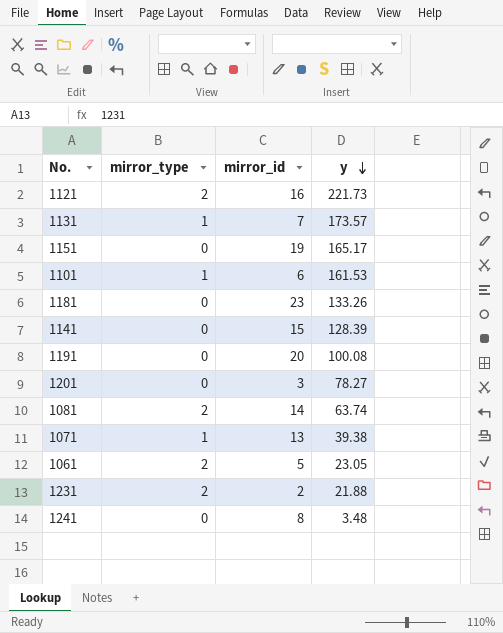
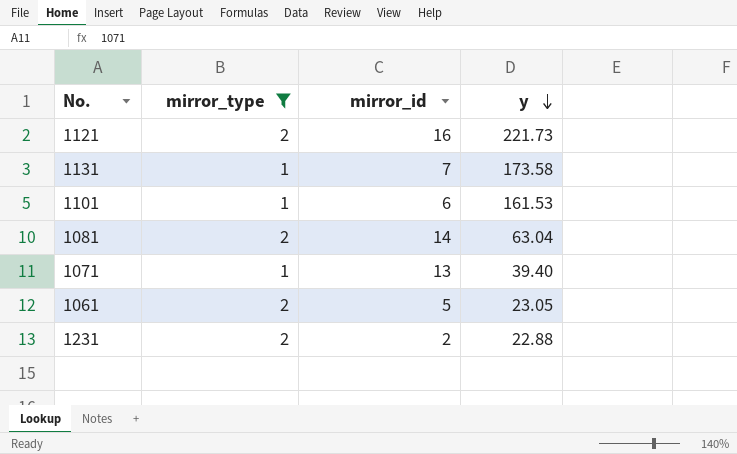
filter: none -> mirror_type != 0
1131 | y: 173.57 -> 173.58
1081 | y: 63.74 -> 63.04
1071 | y: 39.38 -> 39.40
1231 | y: 21.88 -> 22.88

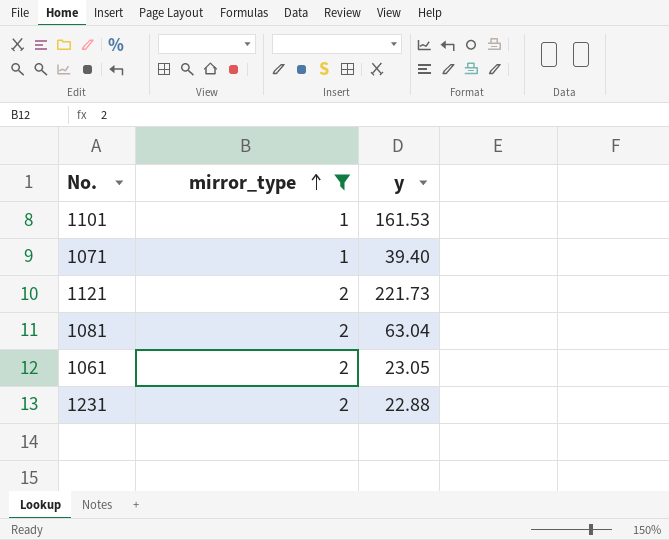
row order: y descending -> mirror_type ascending
column mirror_id | position: 3 -> none
row 1131: 1 | 7 | 173.58 -> none

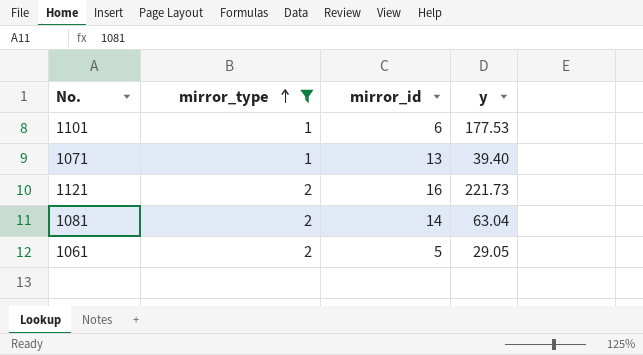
column mirror_id | position: none -> 3
row 1231: 2 | 22.88 -> none
1101 | y: 161.53 -> 177.53
1061 | y: 23.05 -> 29.05

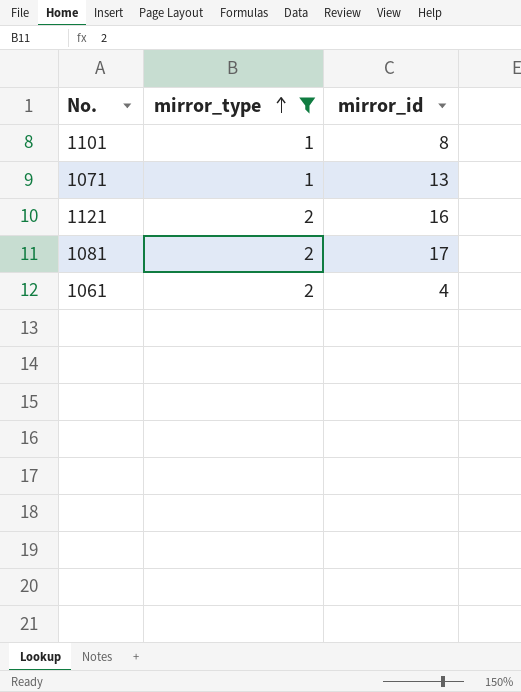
column y | position: 4 -> none
1101 | mirror_id: 6 -> 8
1081 | mirror_id: 14 -> 17
1061 | mirror_id: 5 -> 4

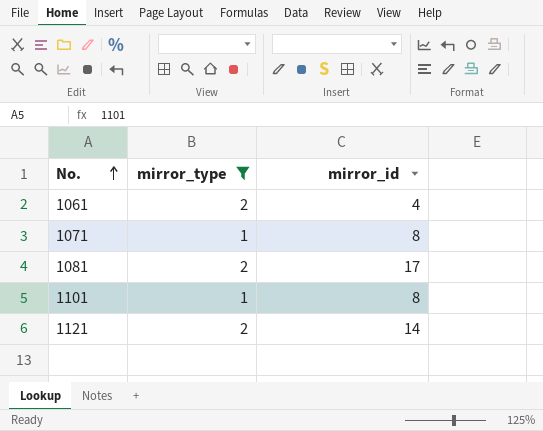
row order: mirror_type ascending -> No. ascending
1071 | mirror_id: 13 -> 8
1121 | mirror_id: 16 -> 14

